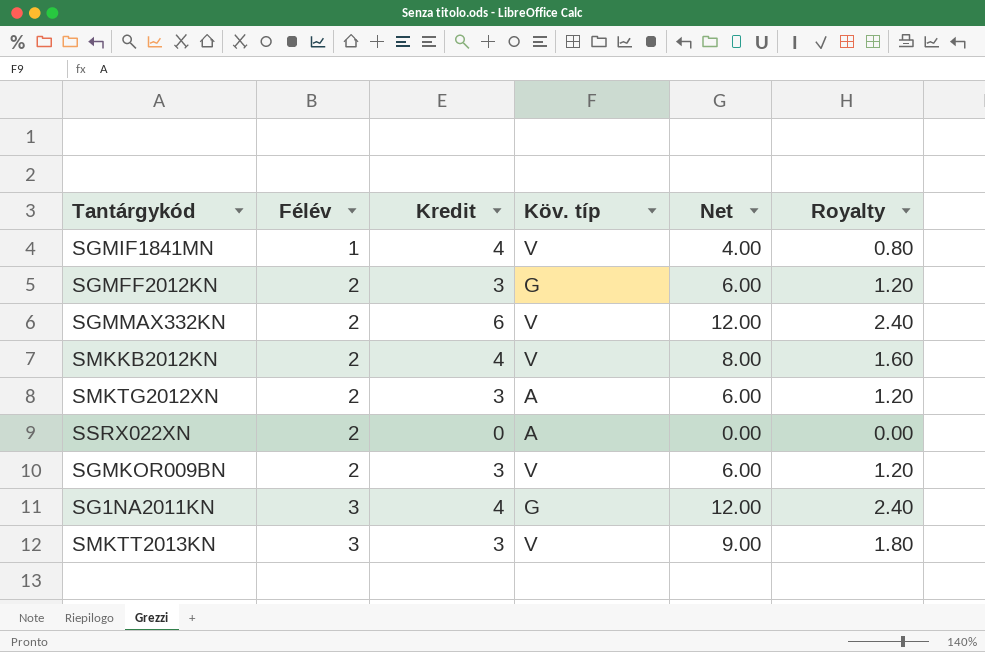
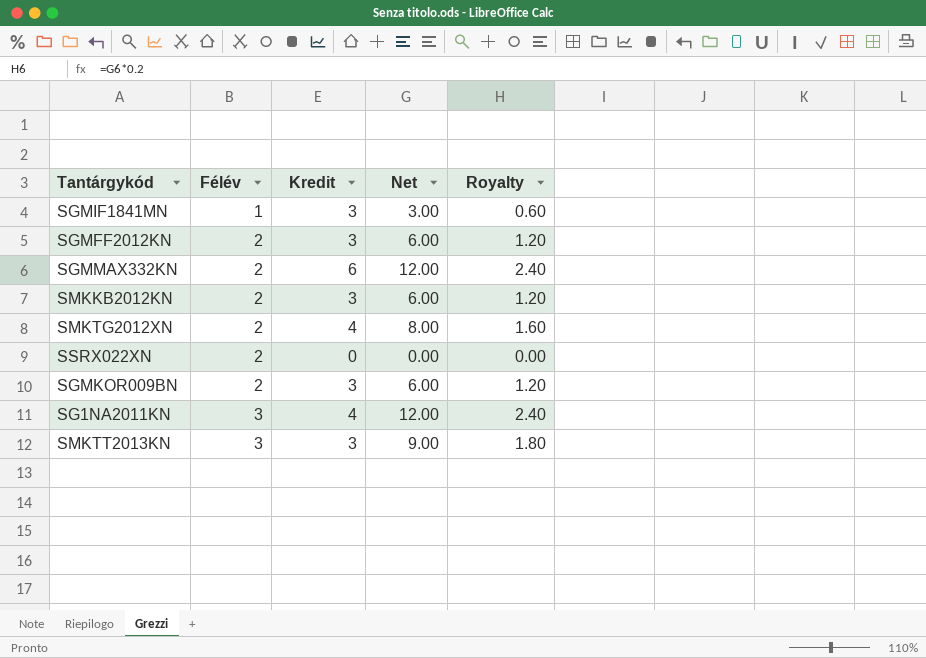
column Köv. típ | position: 4 -> none
SGMIF1841MN | Kredit: 4 -> 3
SGMIF1841MN | Net: 4.00 -> 3.00
SGMIF1841MN | Royalty: 0.80 -> 0.60
SMKKB2012KN | Kredit: 4 -> 3
SMKKB2012KN | Net: 8.00 -> 6.00
SMKKB2012KN | Royalty: 1.60 -> 1.20
SMKTG2012XN | Kredit: 3 -> 4
SMKTG2012XN | Net: 6.00 -> 8.00
SMKTG2012XN | Royalty: 1.20 -> 1.60

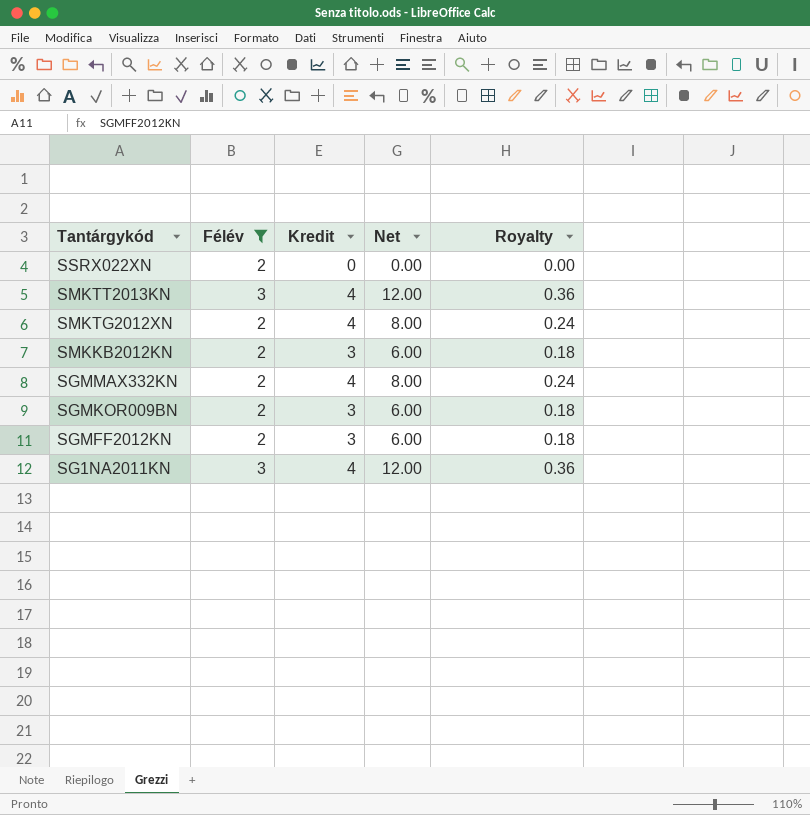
filter: none -> Félév != 1
row order: Félév ascending -> Tantárgykód descending
column Royalty | formula: [Net] * 0.2 -> [Net] * 0.03
SMKTT2013KN | Kredit: 3 -> 4
SMKTT2013KN | Net: 9.00 -> 12.00
SGMMAX332KN | Kredit: 6 -> 4
SGMMAX332KN | Net: 12.00 -> 8.00

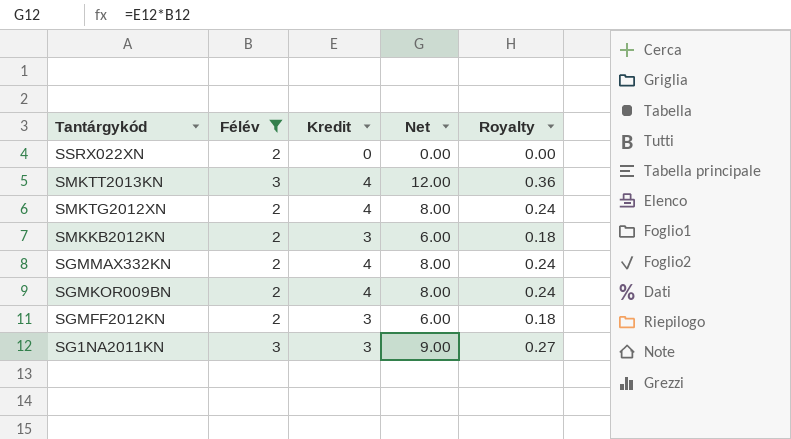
SGMKOR009BN | Kredit: 3 -> 4
SGMKOR009BN | Net: 6.00 -> 8.00
SGMKOR009BN | Royalty: 0.18 -> 0.24
SG1NA2011KN | Kredit: 4 -> 3
SG1NA2011KN | Net: 12.00 -> 9.00
SG1NA2011KN | Royalty: 0.36 -> 0.27

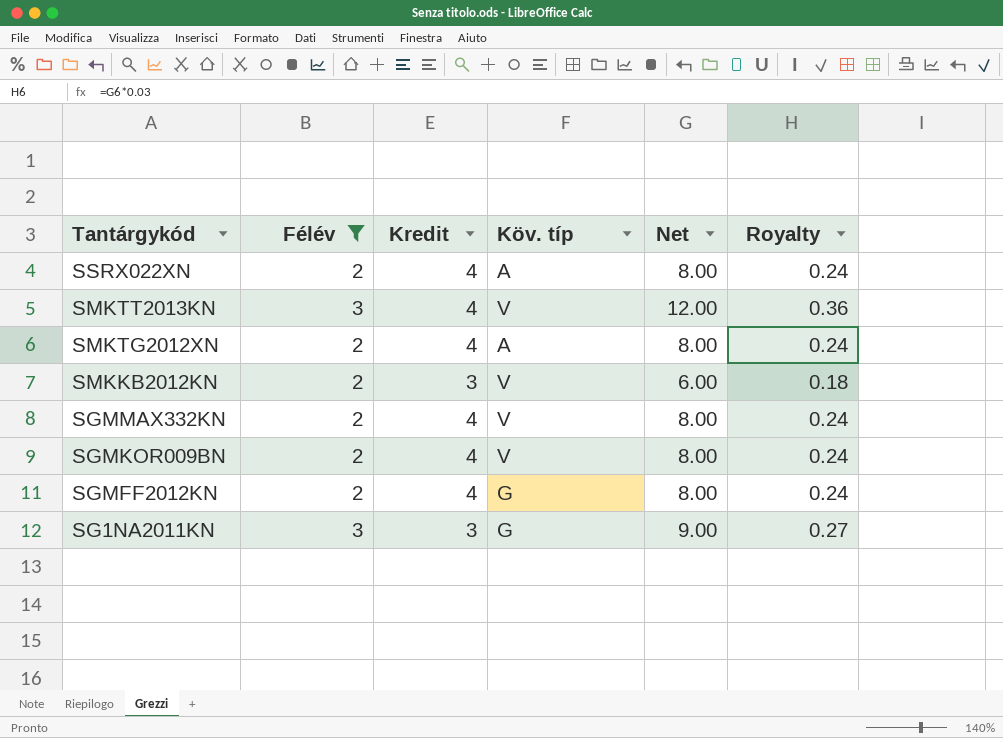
column Köv. típ | position: none -> 4
SSRX022XN | Kredit: 0 -> 4
SSRX022XN | Net: 0.00 -> 8.00
SSRX022XN | Royalty: 0.00 -> 0.24
SGMFF2012KN | Kredit: 3 -> 4
SGMFF2012KN | Net: 6.00 -> 8.00
SGMFF2012KN | Royalty: 0.18 -> 0.24

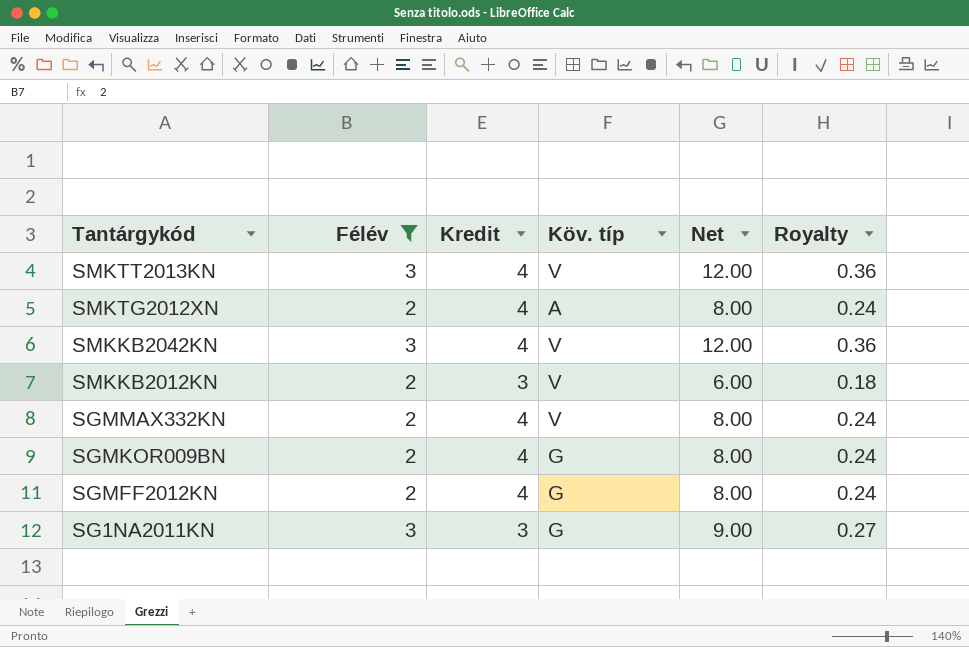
row SSRX022XN: 2 | 4 | A | 8.00 | 0.24 -> none
row SMKKB2042KN: none -> 3 | 4 | V | 12.00 | 0.36
SGMKOR009BN | Köv. típ: V -> G

